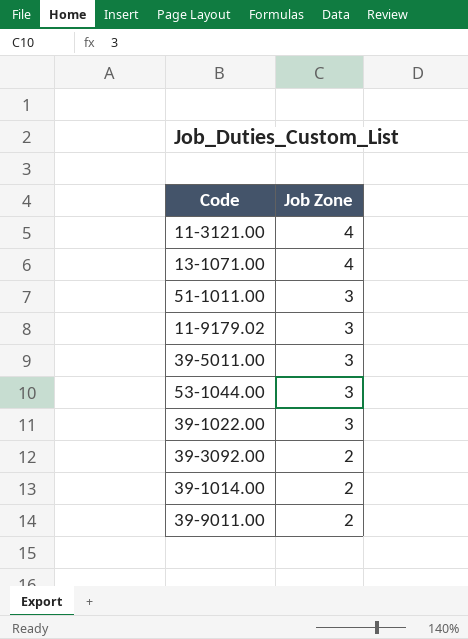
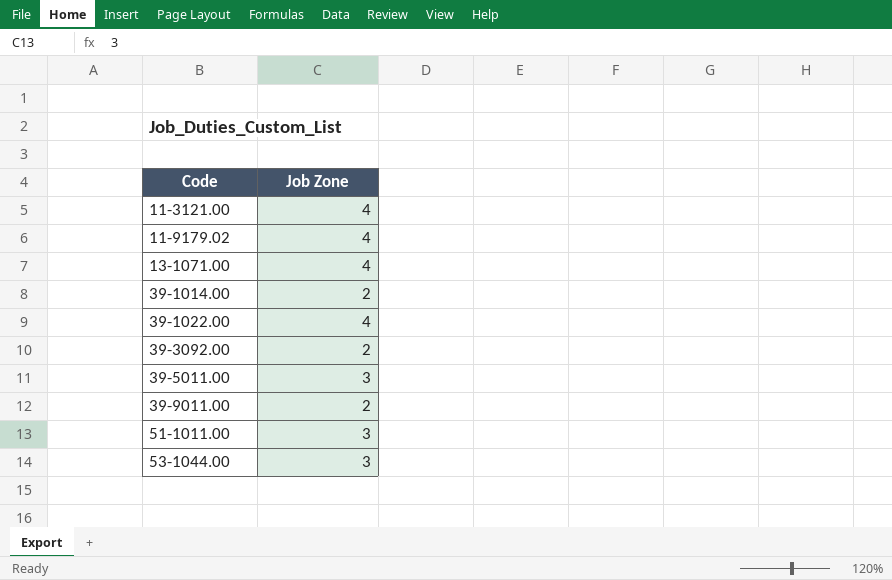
row order: Job Zone descending -> Code ascending
11-9179.02 | Job Zone: 3 -> 4
39-1022.00 | Job Zone: 3 -> 4

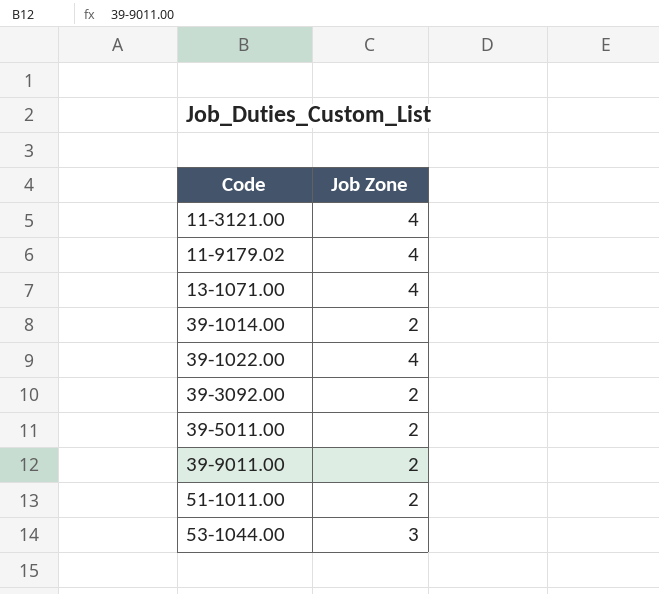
39-5011.00 | Job Zone: 3 -> 2
51-1011.00 | Job Zone: 3 -> 2

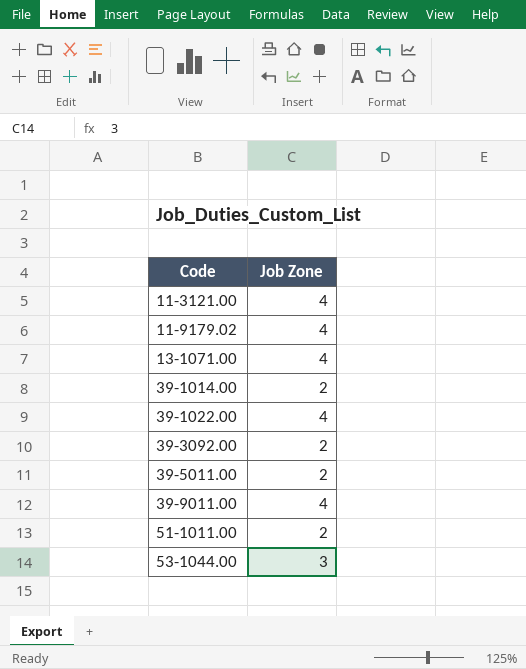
39-9011.00 | Job Zone: 2 -> 4

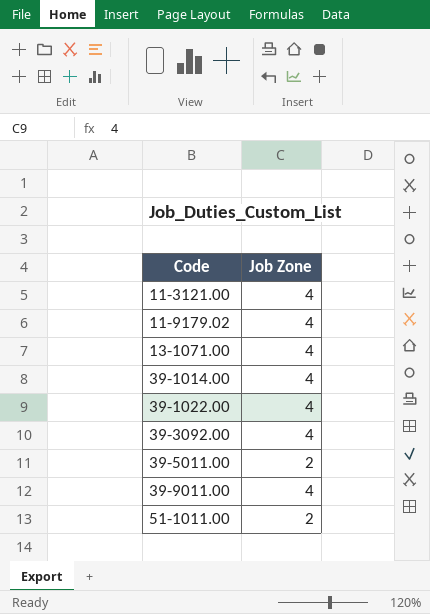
row 53-1044.00: 3 -> none
39-1014.00 | Job Zone: 2 -> 4
39-3092.00 | Job Zone: 2 -> 4

